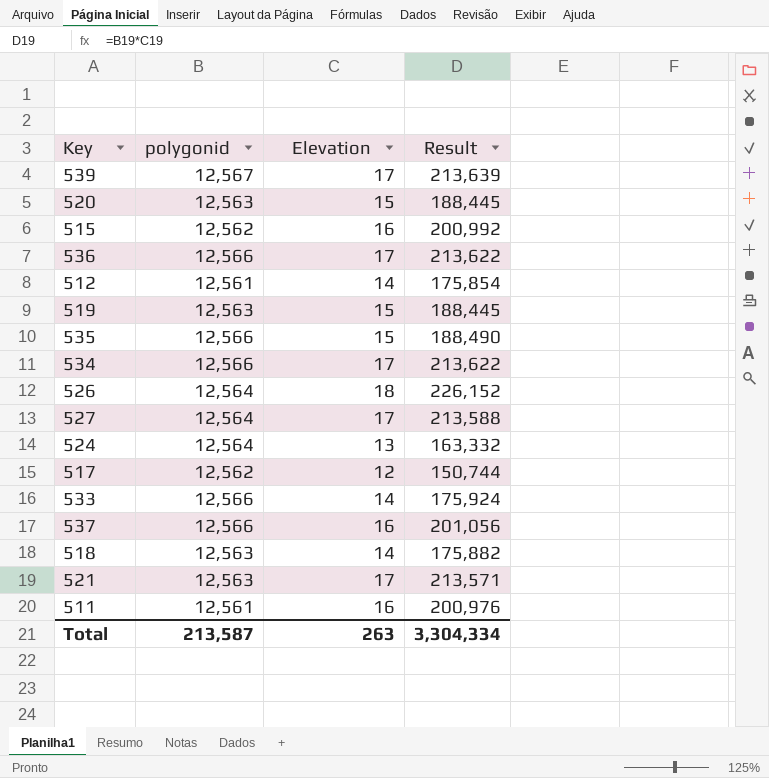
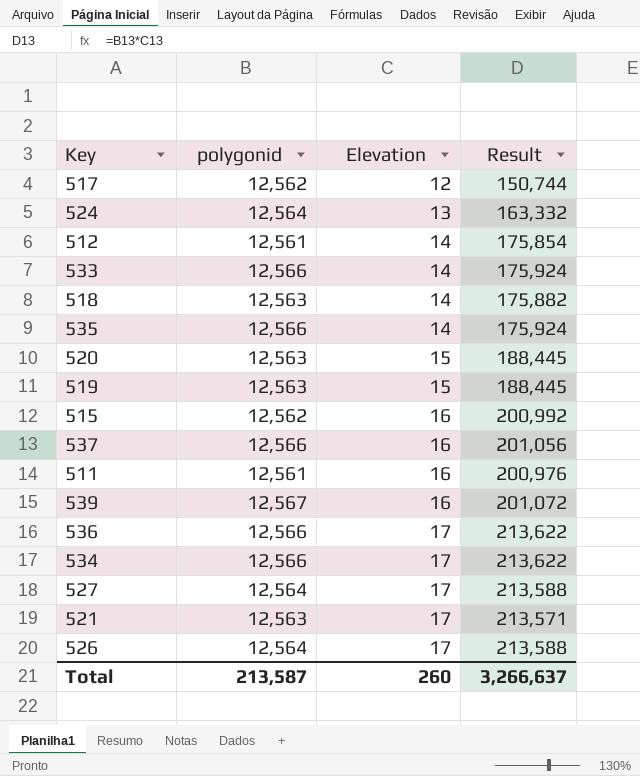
row order: none -> Elevation ascending
535 | Elevation: 15 -> 14
535 | Result: 188,490 -> 175,924
539 | Elevation: 17 -> 16
539 | Result: 213,639 -> 201,072
526 | Elevation: 18 -> 17
526 | Result: 226,152 -> 213,588
Total | Elevation: 263 -> 260
Total | Result: 3,304,334 -> 3,266,637

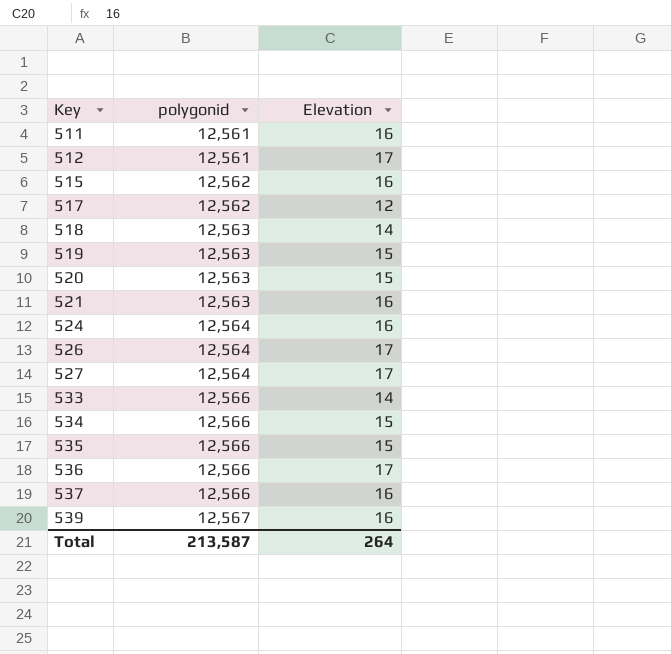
row order: Elevation ascending -> Key ascending
column Result | formula: [polygonid] * [Elevation] -> none
512 | Elevation: 14 -> 17
521 | Elevation: 17 -> 16
524 | Elevation: 13 -> 16
534 | Elevation: 17 -> 15
535 | Elevation: 14 -> 15
Total | Elevation: 260 -> 264

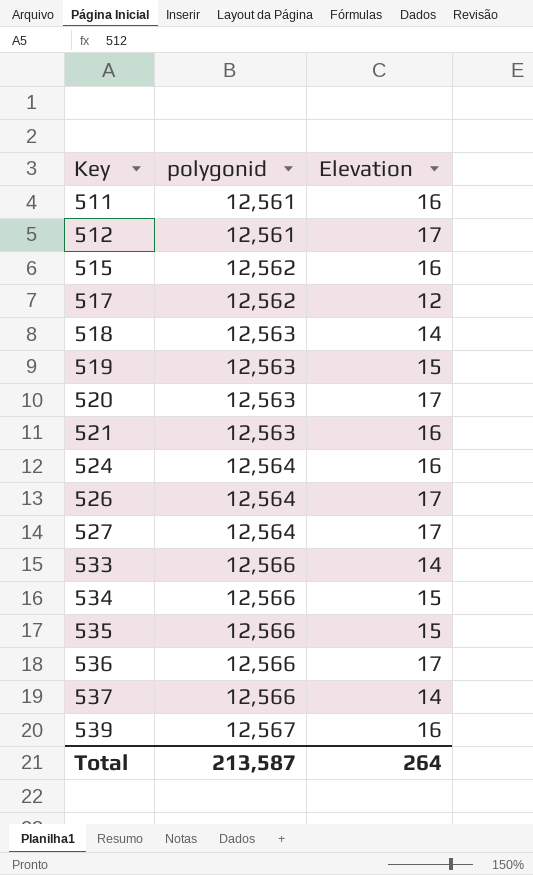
520 | Elevation: 15 -> 17
537 | Elevation: 16 -> 14

